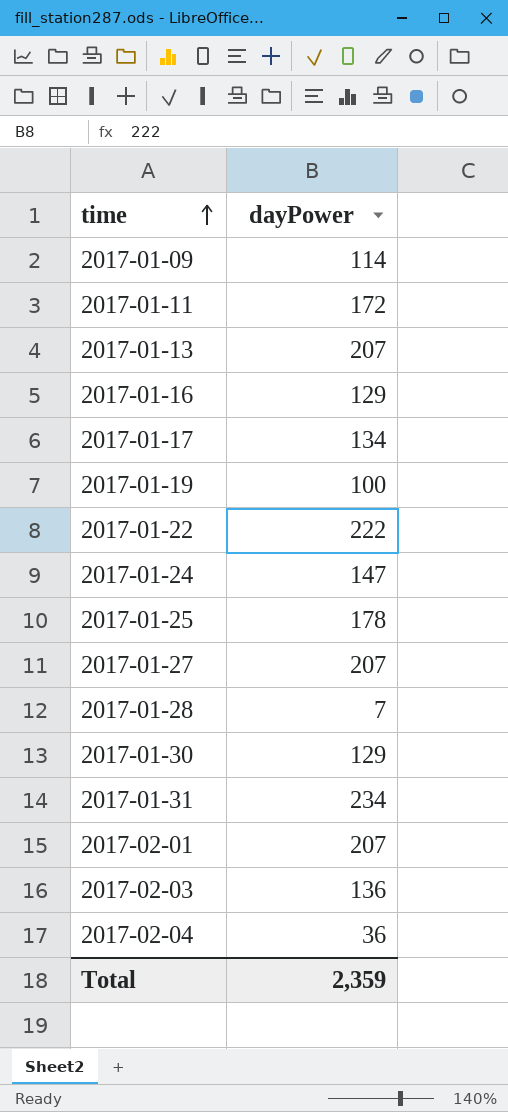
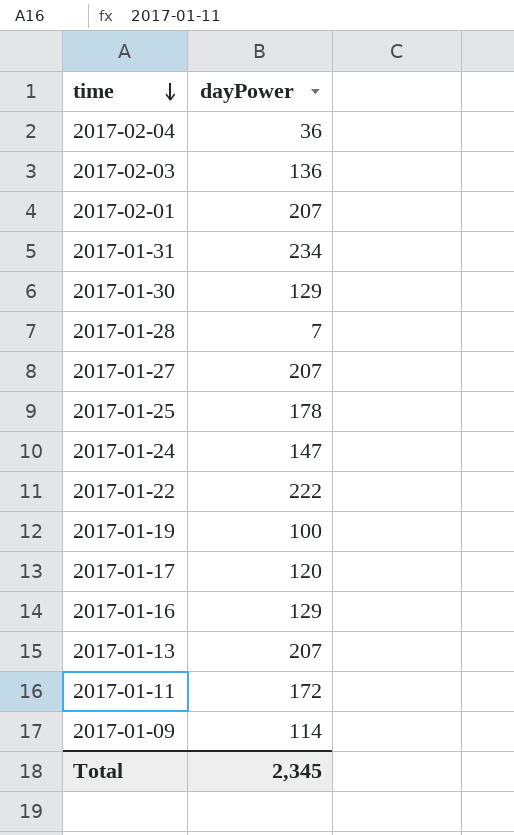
row order: time ascending -> time descending
2017-01-17 | dayPower: 134 -> 120
Total | dayPower: 2,359 -> 2,345

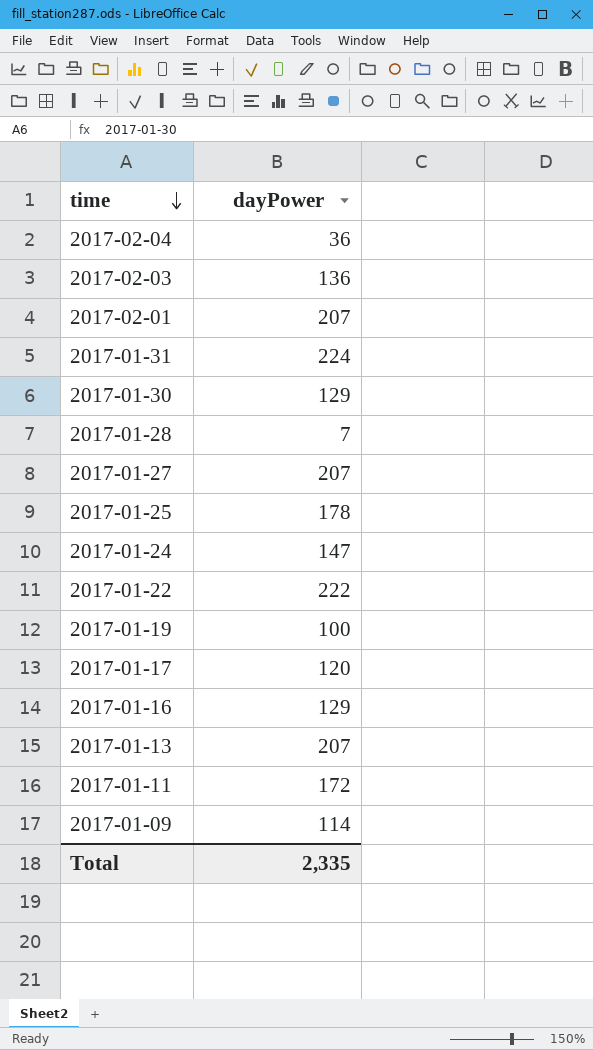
2017-01-31 | dayPower: 234 -> 224
Total | dayPower: 2,345 -> 2,335

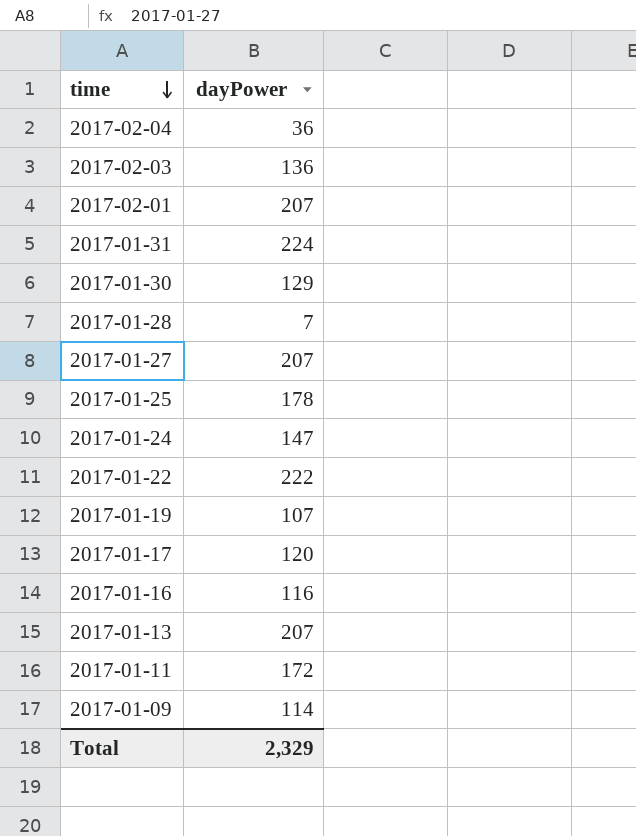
2017-01-19 | dayPower: 100 -> 107
2017-01-16 | dayPower: 129 -> 116
Total | dayPower: 2,335 -> 2,329

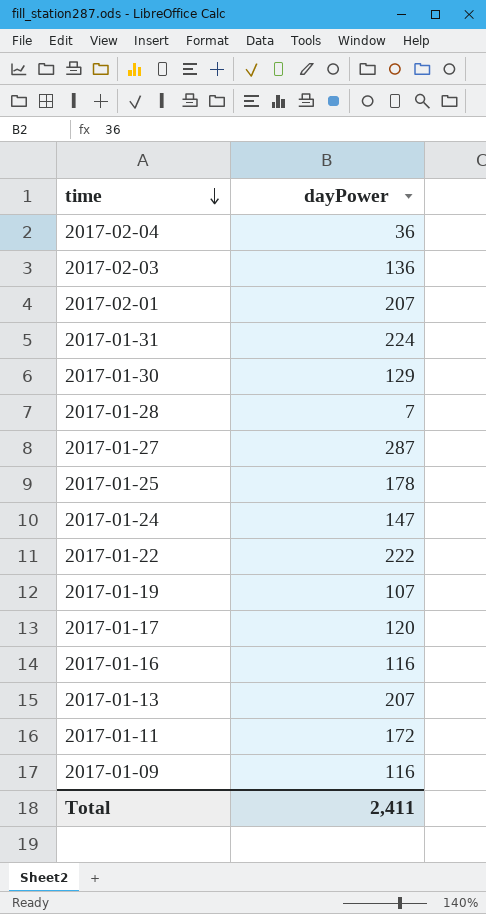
2017-01-27 | dayPower: 207 -> 287
2017-01-09 | dayPower: 114 -> 116
Total | dayPower: 2,329 -> 2,411

